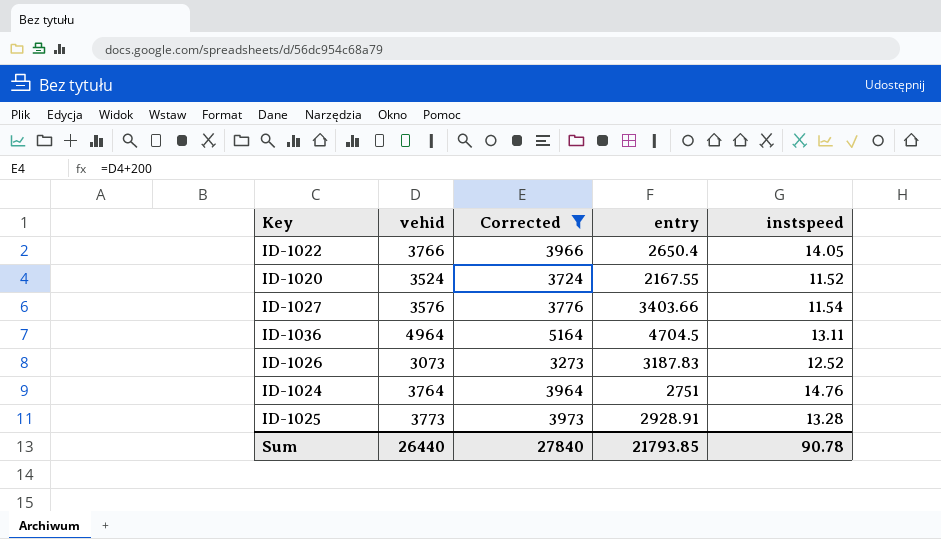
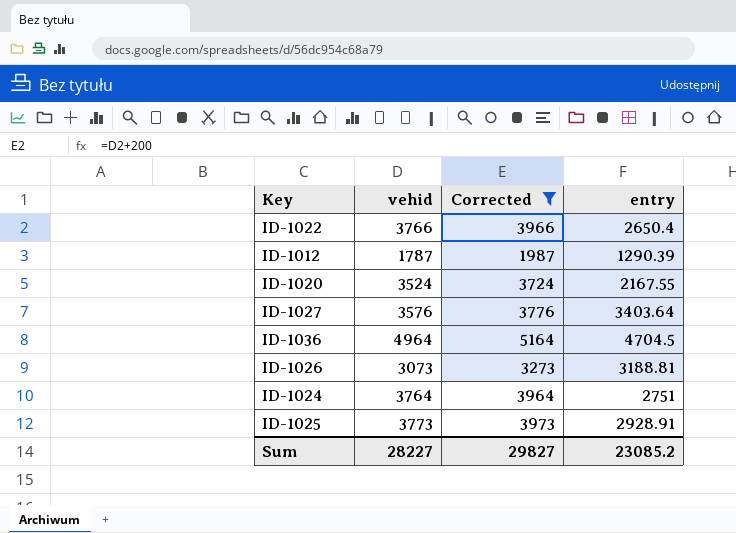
column instspeed | position: 5 -> none
row ID-1012: none -> 1787 | 1987 | 1290.39
ID-1027 | entry: 3403.66 -> 3403.64
ID-1026 | entry: 3187.83 -> 3188.81
Sum | vehid: 26440 -> 28227
Sum | Corrected: 27840 -> 29827
Sum | entry: 21793.85 -> 23085.2

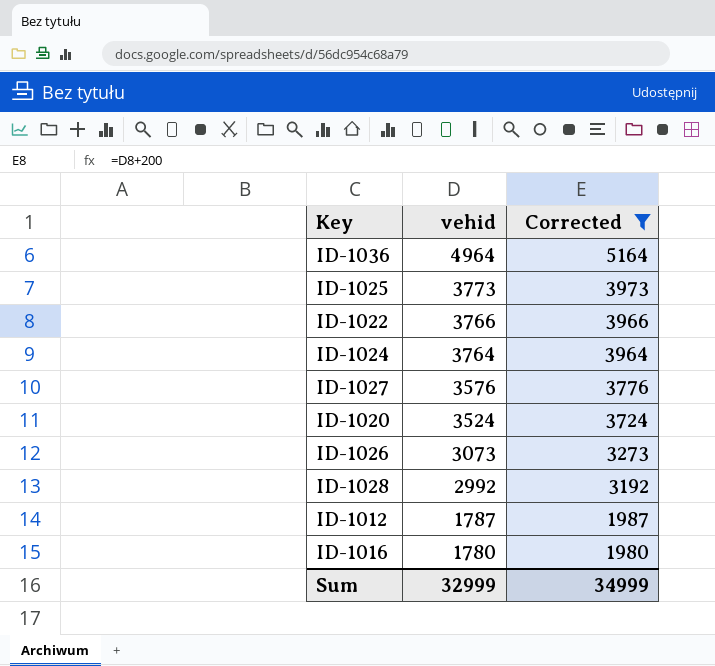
row order: none -> vehid descending
column entry | position: 4 -> none
row ID-1028: none -> 2992 | 3192
row ID-1016: none -> 1780 | 1980
Sum | vehid: 28227 -> 32999
Sum | Corrected: 29827 -> 34999

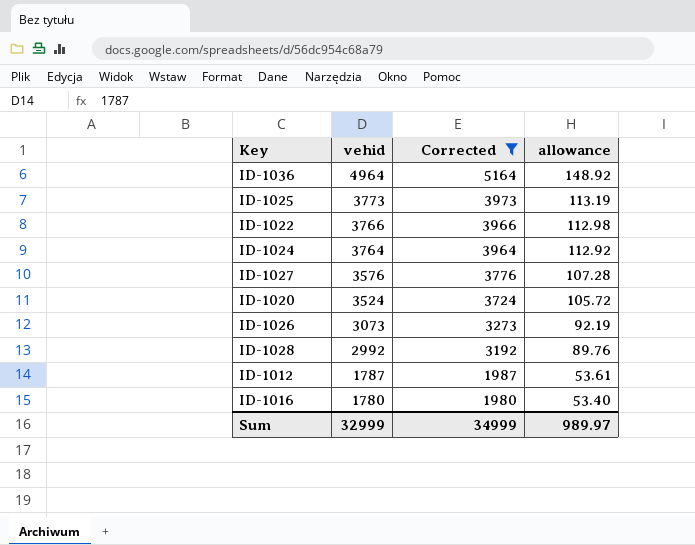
column allowance | formula: none -> [vehid] * 0.03

